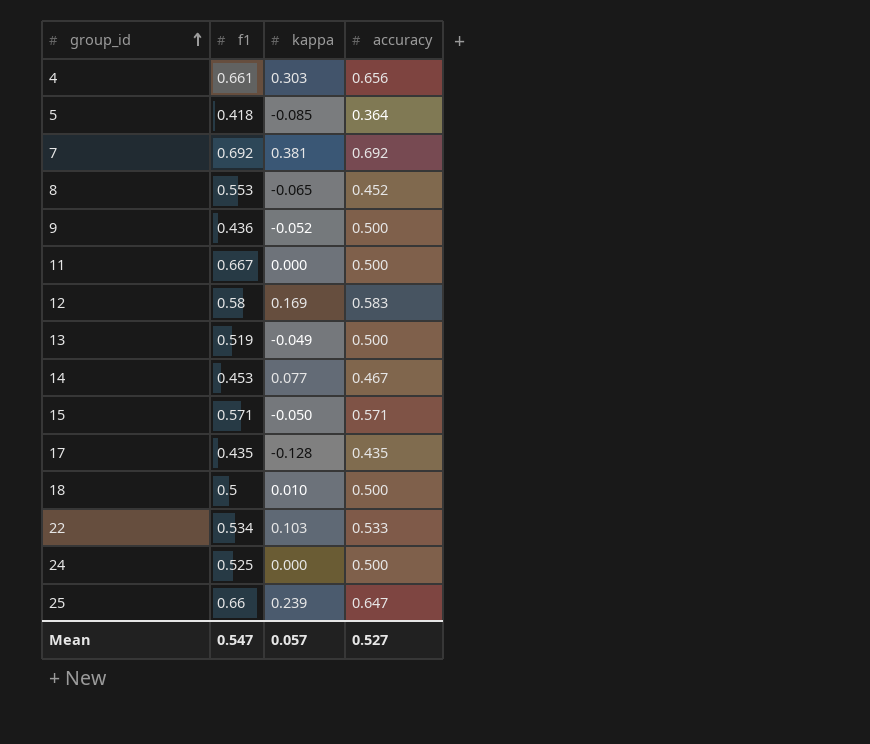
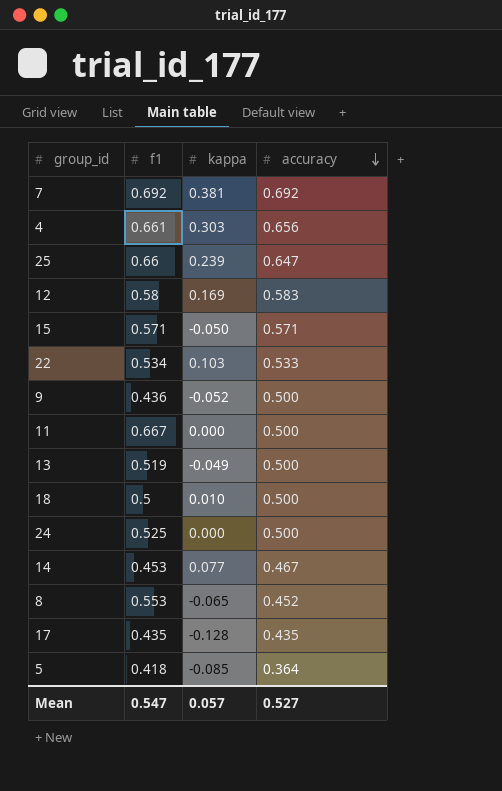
row order: group_id ascending -> accuracy descending

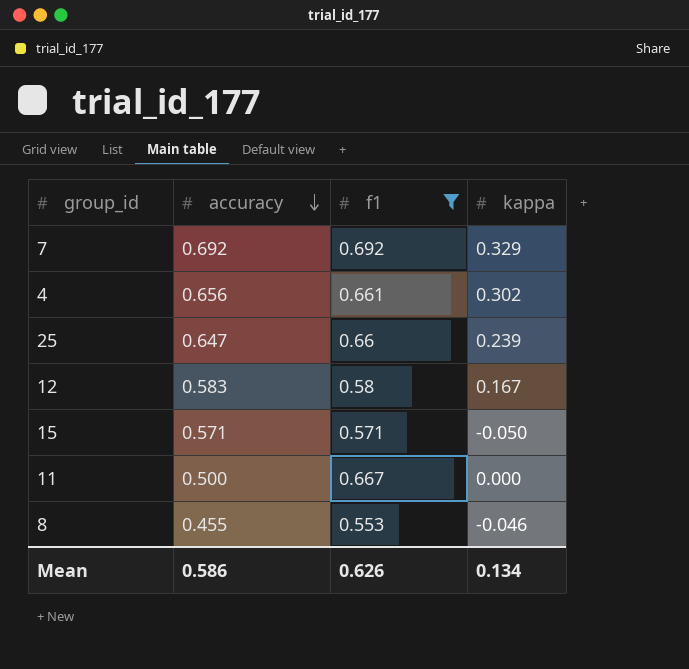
filter: none -> f1 >= 0.553
column accuracy | position: 4 -> 2
7 | kappa: 0.381 -> 0.329
4 | kappa: 0.303 -> 0.302
12 | kappa: 0.169 -> 0.167
8 | accuracy: 0.452 -> 0.455
8 | kappa: -0.065 -> -0.046
Mean | accuracy: 0.527 -> 0.586
Mean | f1: 0.547 -> 0.626
Mean | kappa: 0.057 -> 0.134

